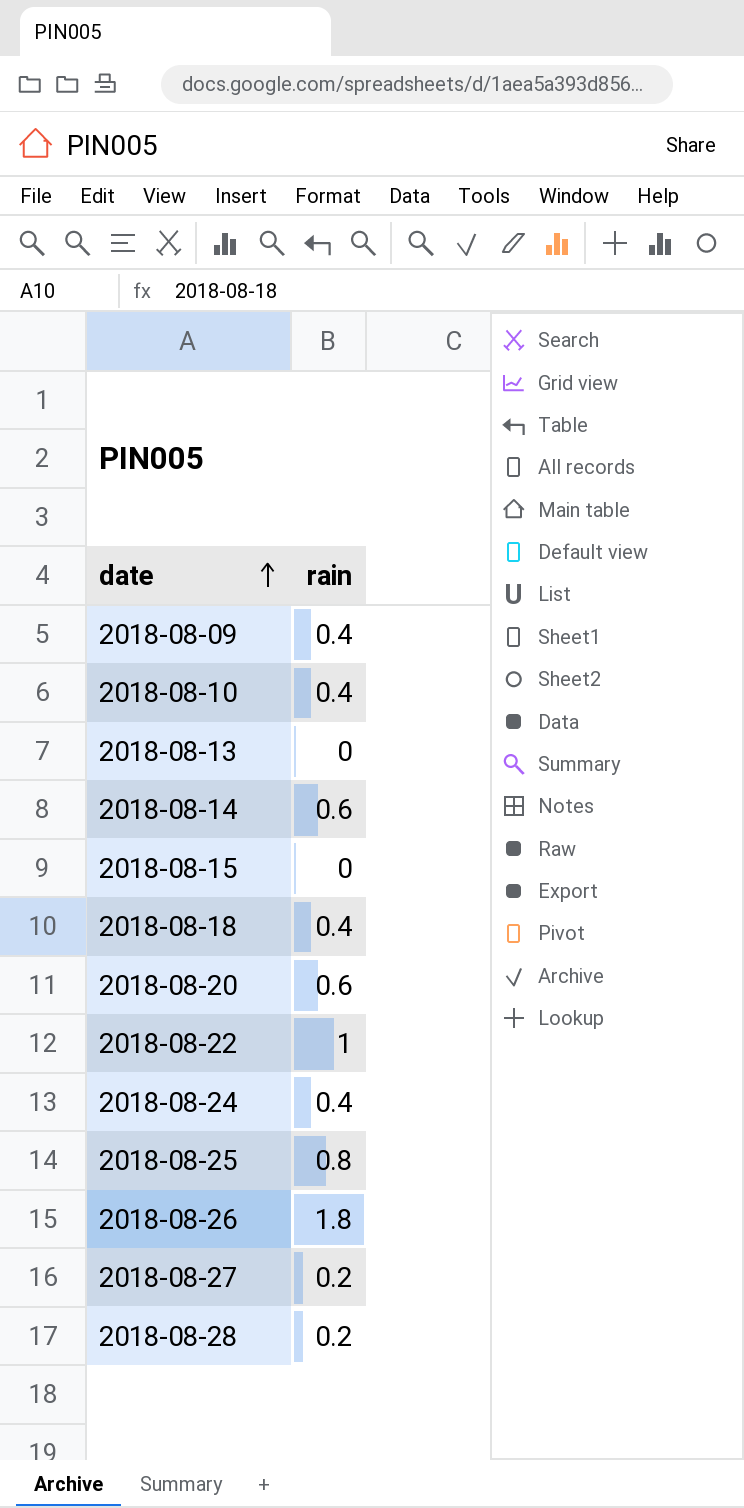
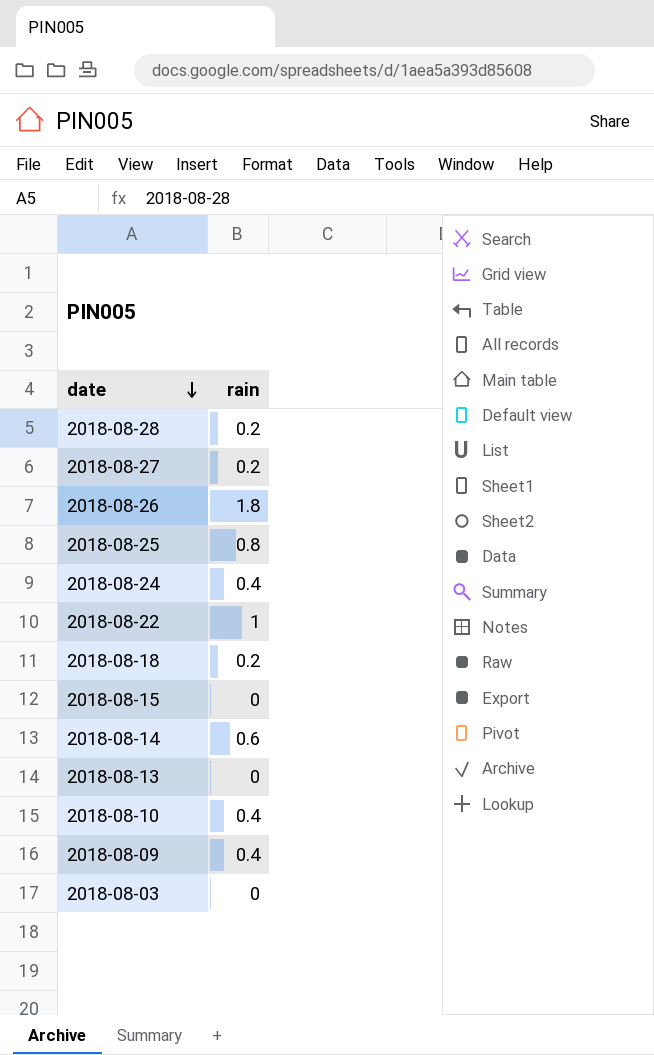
row order: date ascending -> date descending
row 2018-08-20: 0.6 -> none
2018-08-18 | rain: 0.4 -> 0.2
row 2018-08-03: none -> 0

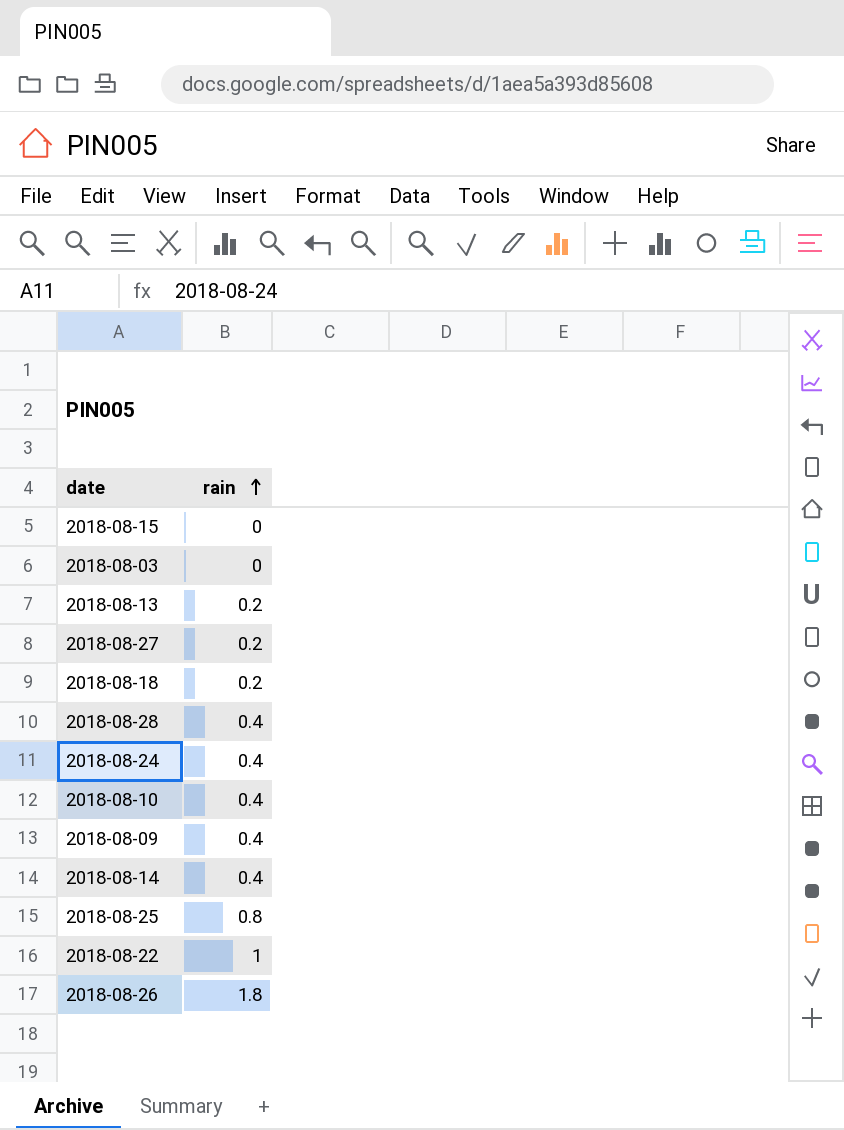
row order: date descending -> rain ascending
2018-08-13 | rain: 0 -> 0.2
2018-08-28 | rain: 0.2 -> 0.4
2018-08-14 | rain: 0.6 -> 0.4

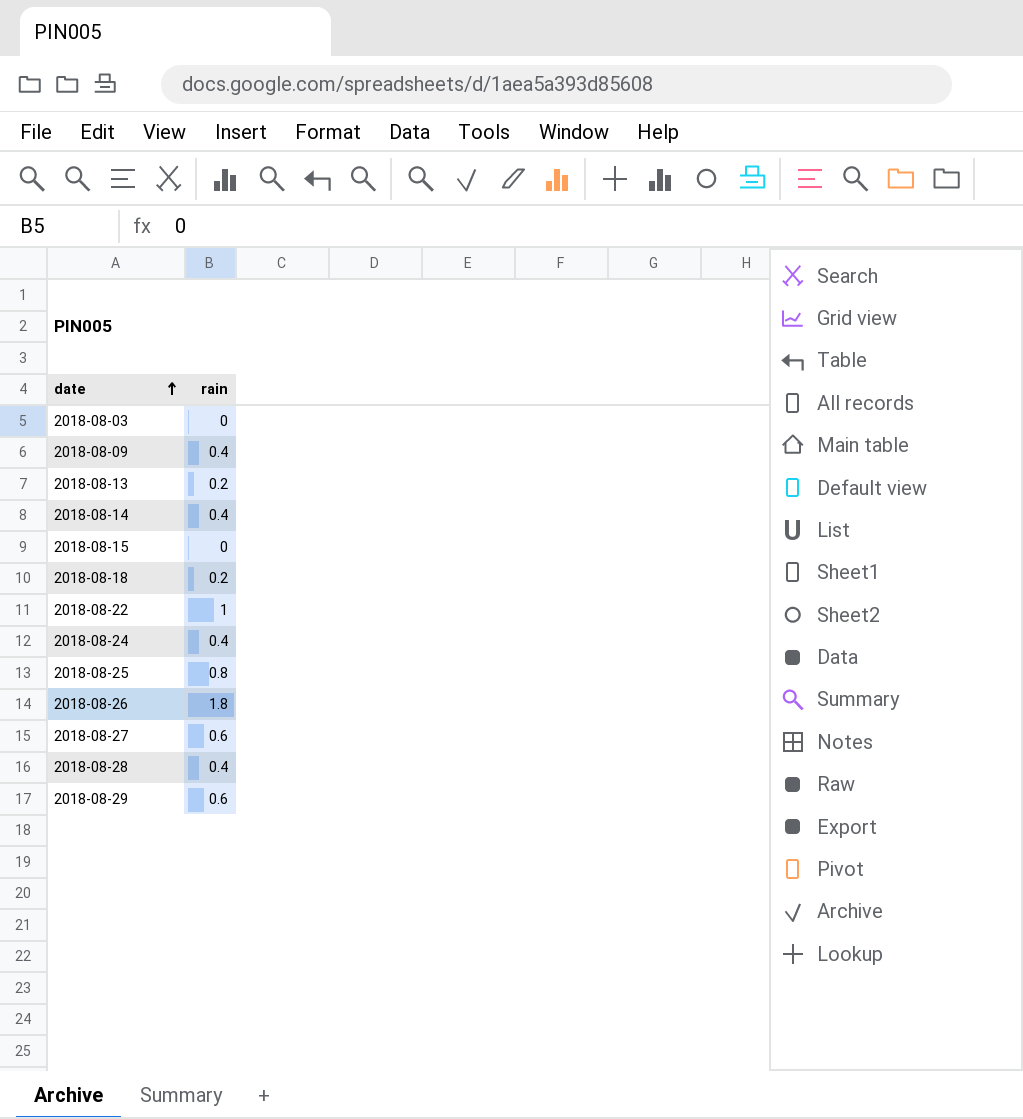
row order: rain ascending -> date ascending
row 2018-08-10: 0.4 -> none
2018-08-27 | rain: 0.2 -> 0.6
row 2018-08-29: none -> 0.6

